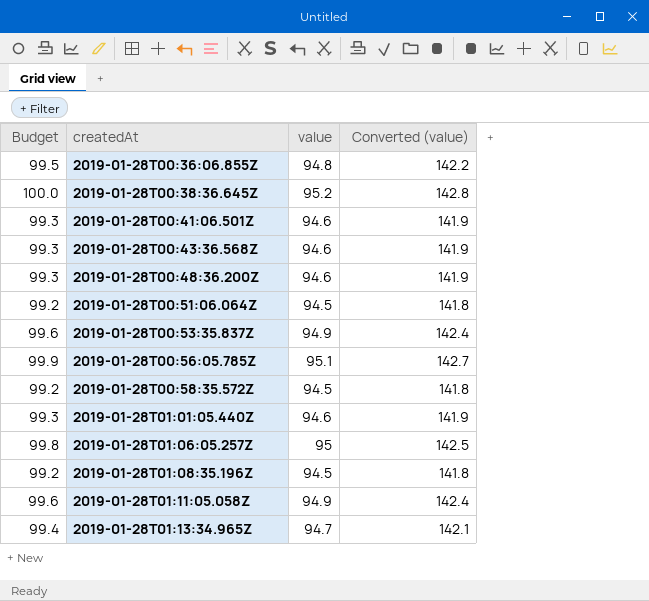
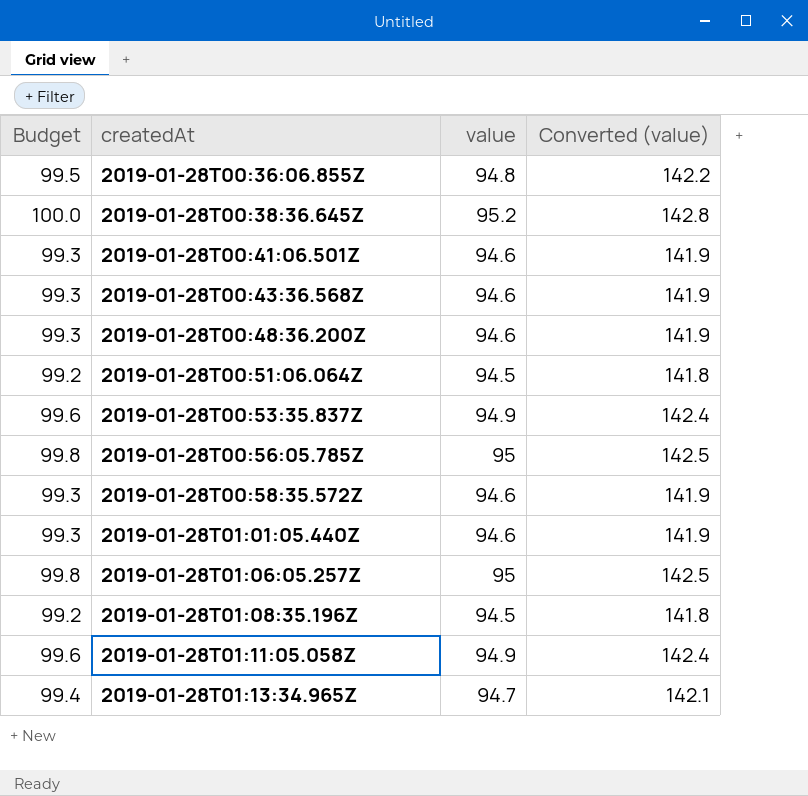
2019-01-28T00:56:05.785Z | Budget: 99.9 -> 99.8
2019-01-28T00:56:05.785Z | value: 95.1 -> 95
2019-01-28T00:56:05.785Z | Converted (value): 142.7 -> 142.5
2019-01-28T00:58:35.572Z | Budget: 99.2 -> 99.3
2019-01-28T00:58:35.572Z | value: 94.5 -> 94.6
2019-01-28T00:58:35.572Z | Converted (value): 141.8 -> 141.9

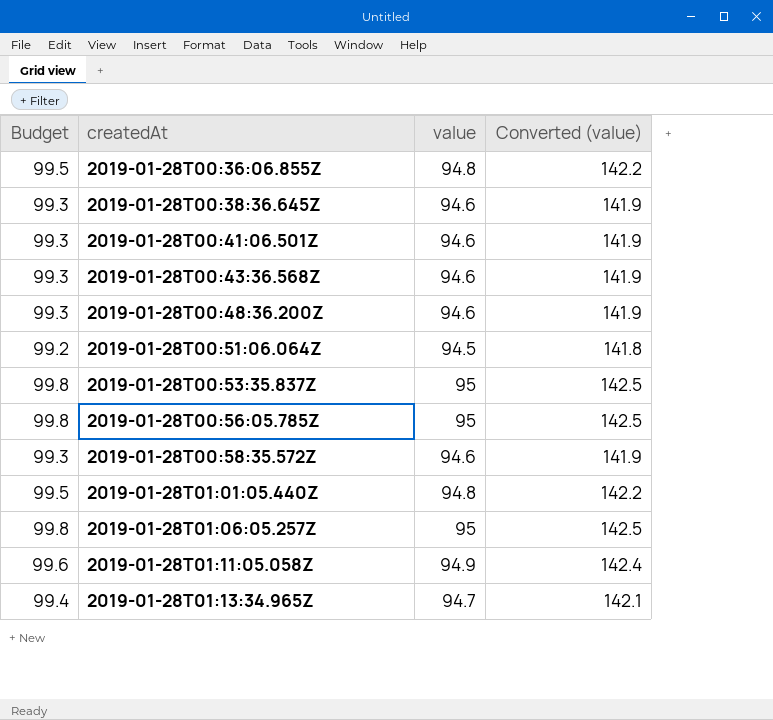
row 2019-01-28T01:08:35.196Z: 99.2 | 94.5 | 141.8 -> none
2019-01-28T00:38:36.645Z | Budget: 100.0 -> 99.3
2019-01-28T00:38:36.645Z | value: 95.2 -> 94.6
2019-01-28T00:38:36.645Z | Converted (value): 142.8 -> 141.9
2019-01-28T00:53:35.837Z | Budget: 99.6 -> 99.8
2019-01-28T00:53:35.837Z | value: 94.9 -> 95
2019-01-28T00:53:35.837Z | Converted (value): 142.4 -> 142.5
2019-01-28T01:01:05.440Z | Budget: 99.3 -> 99.5
2019-01-28T01:01:05.440Z | value: 94.6 -> 94.8
2019-01-28T01:01:05.440Z | Converted (value): 141.9 -> 142.2

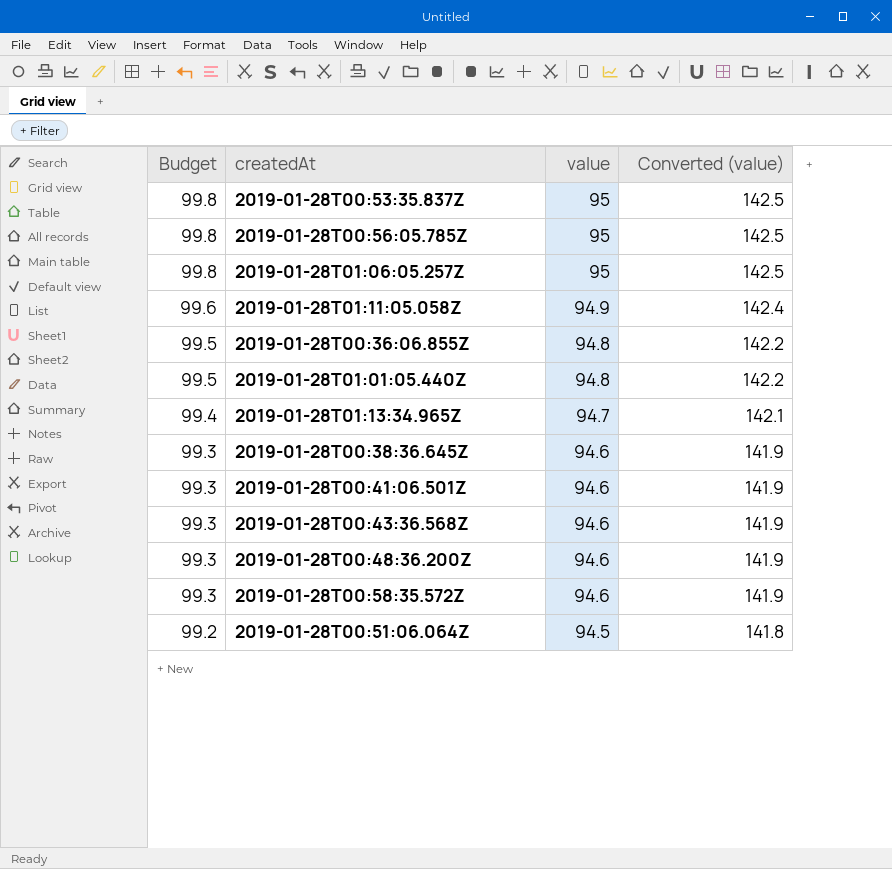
row order: createdAt ascending -> Budget descending

